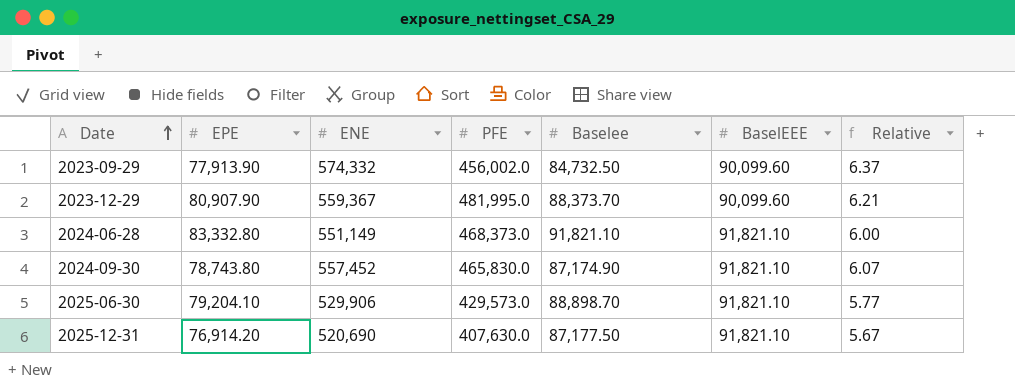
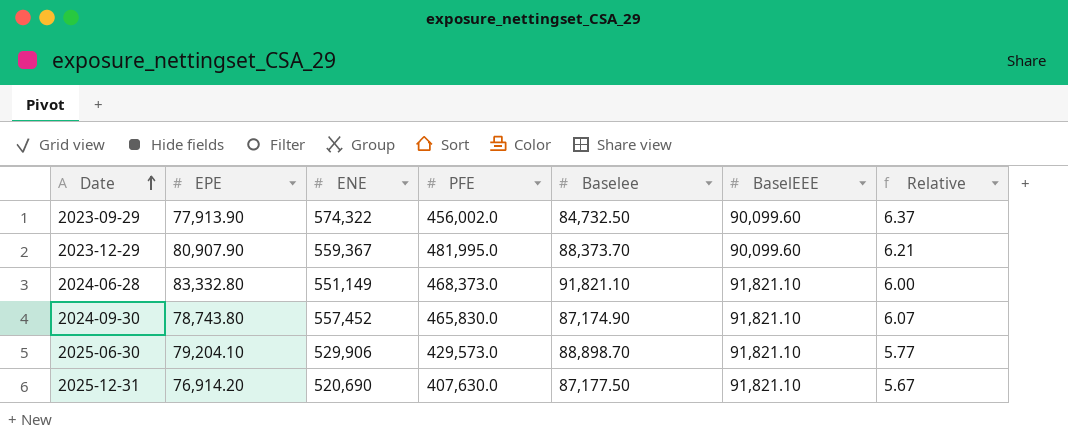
2023-09-29 | ENE: 574,332 -> 574,322

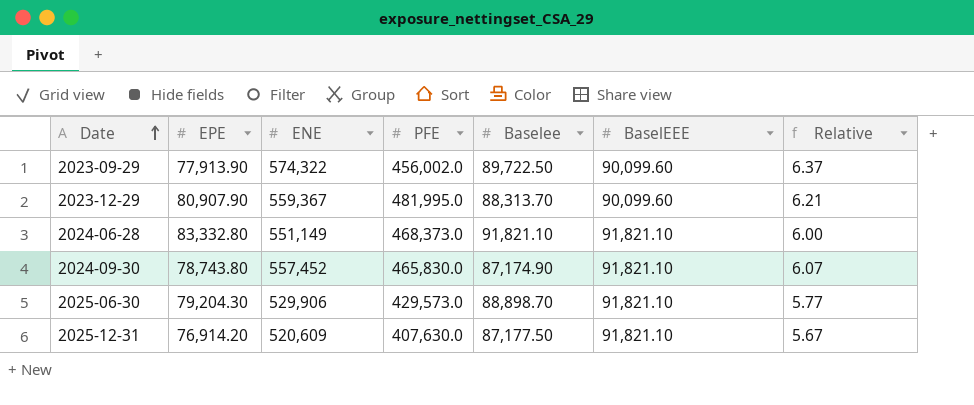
2023-09-29 | Baselee: 84,732.50 -> 89,722.50
2023-12-29 | Baselee: 88,373.70 -> 88,313.70
2025-06-30 | EPE: 79,204.10 -> 79,204.30
2025-12-31 | ENE: 520,690 -> 520,609

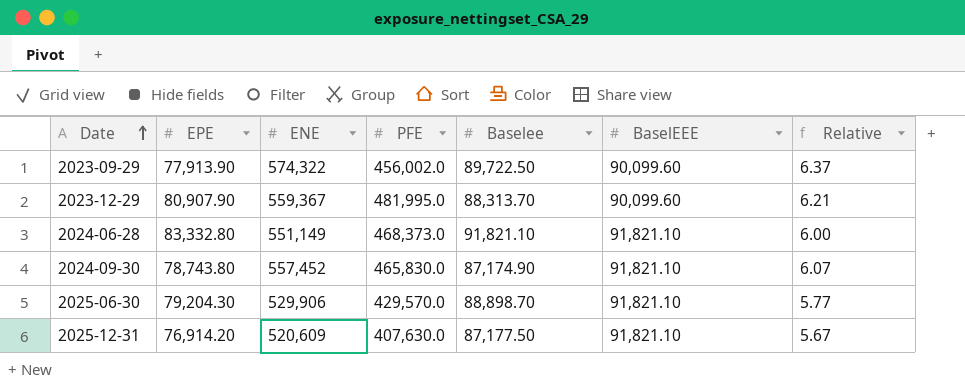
2025-06-30 | PFE: 429,573.0 -> 429,570.0

